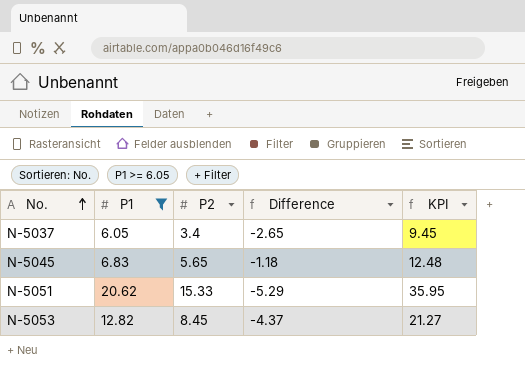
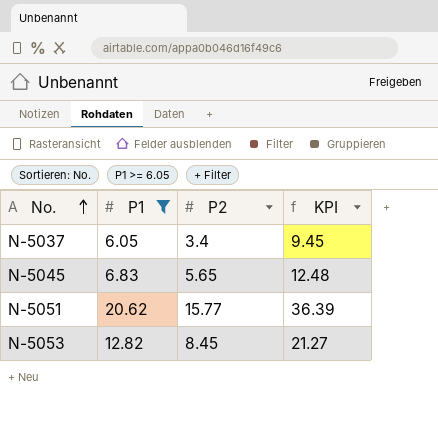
column Difference | formula: [P2] - [P1] -> none
N-5051 | P2: 15.33 -> 15.77
N-5051 | KPI: 35.95 -> 36.39

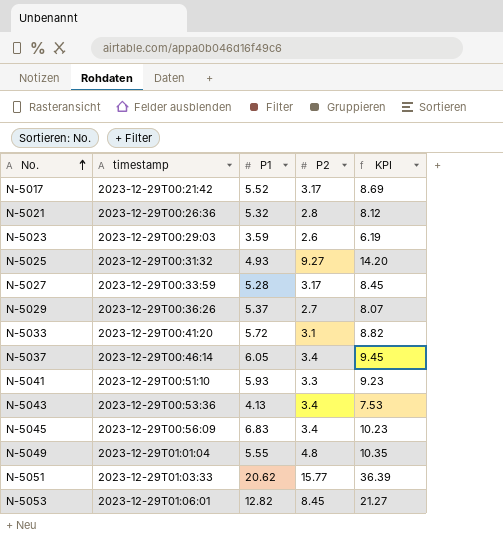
filter: P1 >= 6.05 -> none
column timestamp | position: none -> 2
N-5045 | P2: 5.65 -> 3.4
N-5045 | KPI: 12.48 -> 10.23

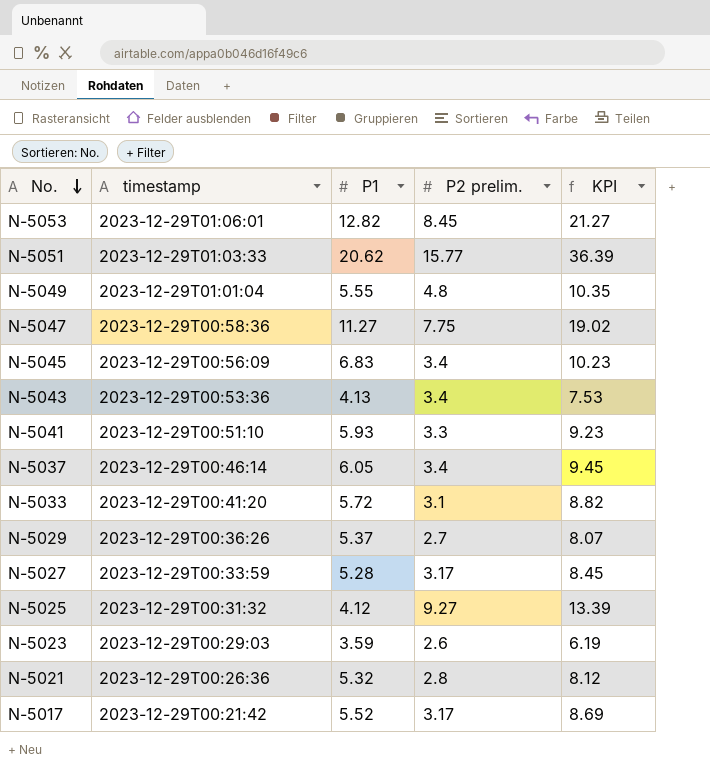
row order: No. ascending -> No. descending
column name: P2 -> P2 prelim.
row N-5047: none -> 2023-12-29T00:58:36 | 11.27 | 7.75 | 19.02
N-5025 | P1: 4.93 -> 4.12
N-5025 | KPI: 14.20 -> 13.39

